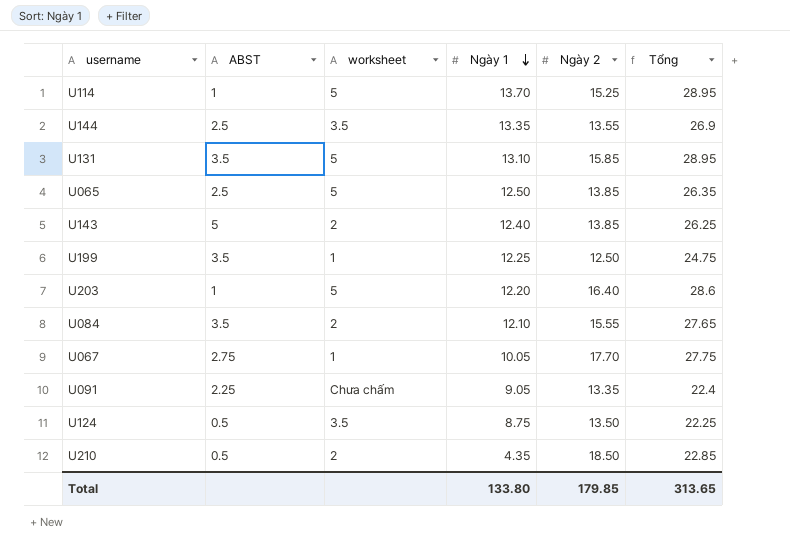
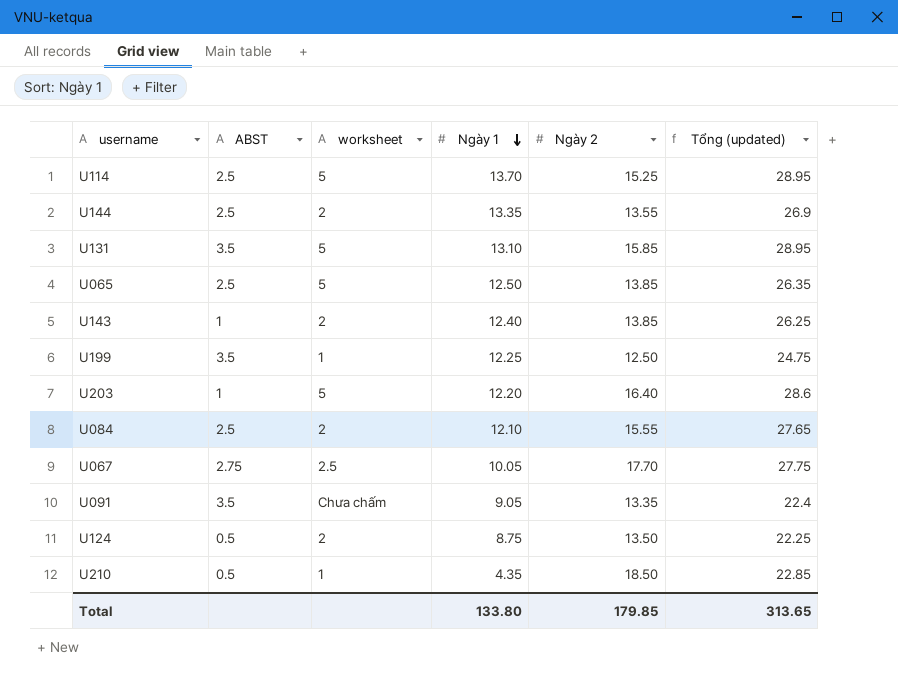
column name: Tổng -> Tổng (updated)
U114 | ABST: 1 -> 2.5
U144 | worksheet: 3.5 -> 2
U143 | ABST: 5 -> 1
U084 | ABST: 3.5 -> 2.5
U067 | worksheet: 1 -> 2.5
U091 | ABST: 2.25 -> 3.5
U124 | worksheet: 3.5 -> 2
U210 | worksheet: 2 -> 1

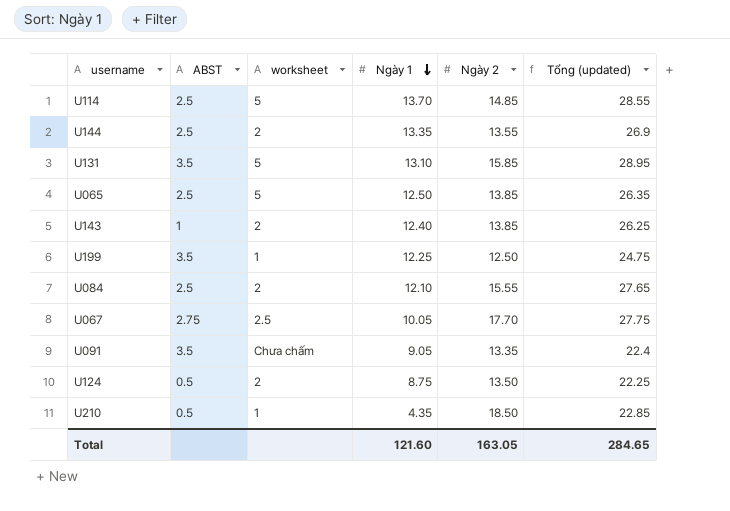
row U203: 1 | 5 | 12.20 | 16.40 | 28.6 -> none
U114 | Ngày 2: 15.25 -> 14.85
U114 | Tổng (updated): 28.95 -> 28.55
Total | Ngày 1: 133.80 -> 121.60
Total | Ngày 2: 179.85 -> 163.05
Total | Tổng (updated): 313.65 -> 284.65

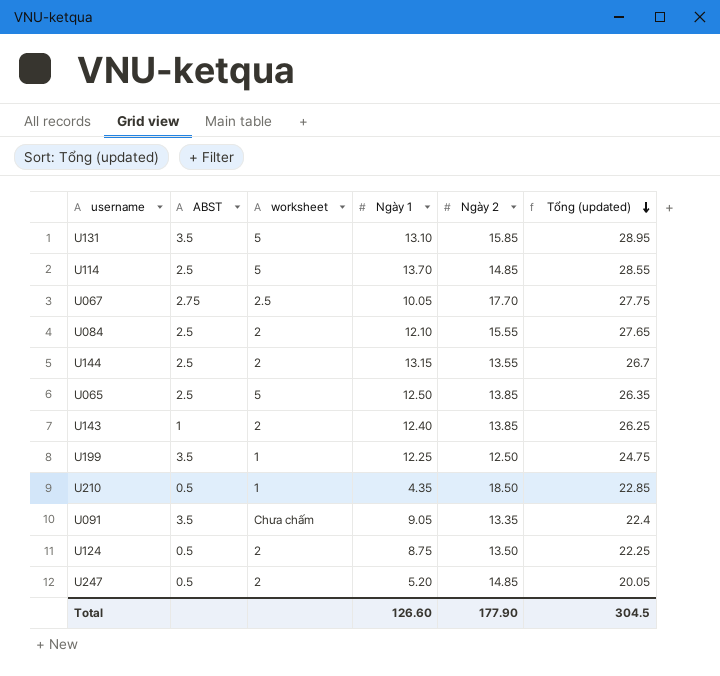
row order: Ngày 1 descending -> Tổng (updated) descending
U144 | Ngày 1: 13.35 -> 13.15
U144 | Tổng (updated): 26.9 -> 26.7
row U247: none -> 0.5 | 2 | 5.20 | 14.85 | 20.05
Total | Ngày 1: 121.60 -> 126.60
Total | Ngày 2: 163.05 -> 177.90
Total | Tổng (updated): 284.65 -> 304.5

